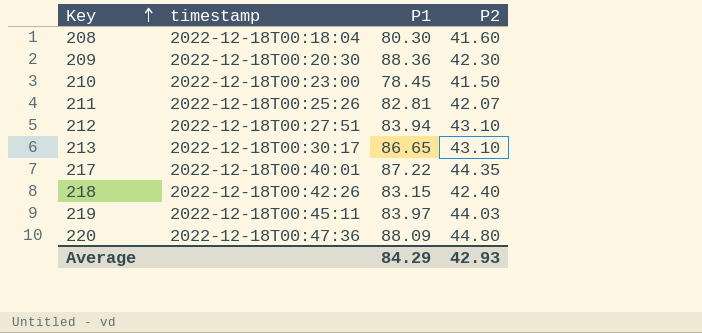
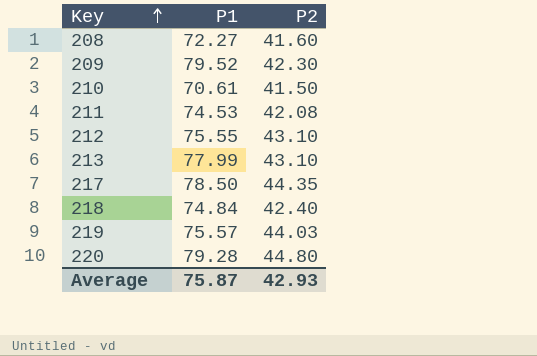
column timestamp | position: 2 -> none
208 | P1: 80.30 -> 72.27
209 | P1: 88.36 -> 79.52
210 | P1: 78.45 -> 70.61
211 | P1: 82.81 -> 74.53
211 | P2: 42.07 -> 42.08
212 | P1: 83.94 -> 75.55
213 | P1: 86.65 -> 77.99
217 | P1: 87.22 -> 78.50
218 | P1: 83.15 -> 74.84
219 | P1: 83.97 -> 75.57
220 | P1: 88.09 -> 79.28
Average | P1: 84.29 -> 75.87

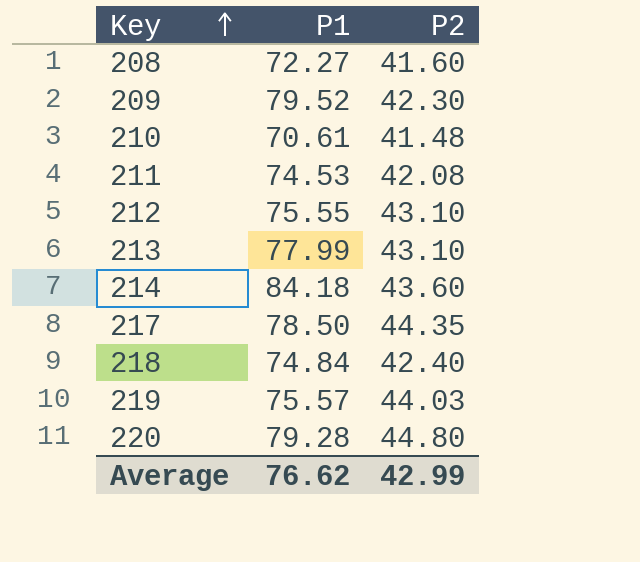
210 | P2: 41.50 -> 41.48
row 214: none -> 84.18 | 43.60
Average | P1: 75.87 -> 76.62
Average | P2: 42.93 -> 42.99

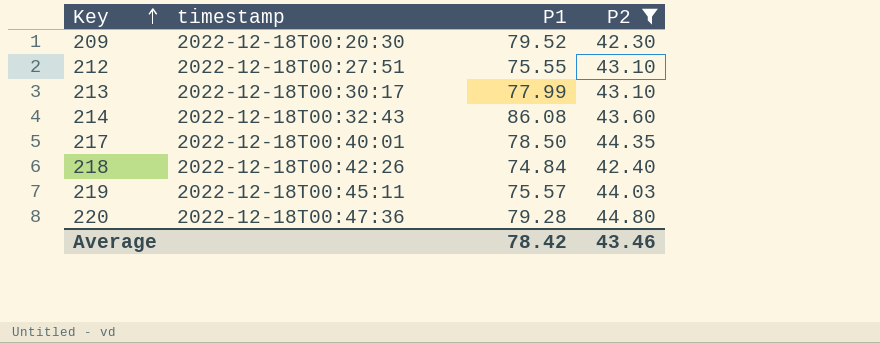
filter: none -> P2 >= 42.30
column timestamp | position: none -> 2
214 | P1: 84.18 -> 86.08
Average | P1: 76.62 -> 78.42
Average | P2: 42.99 -> 43.46

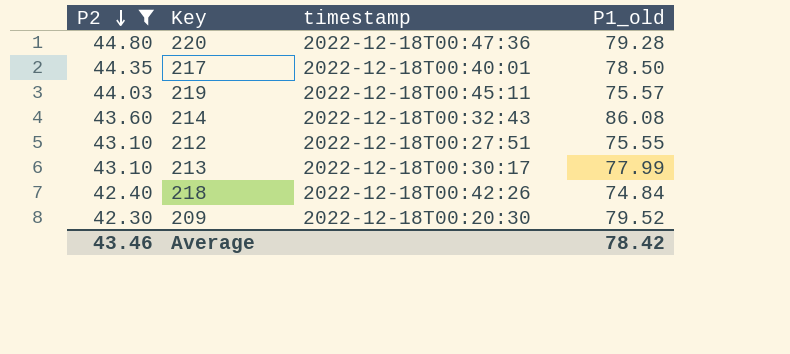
row order: Key ascending -> P2 descending
column P2 | position: 4 -> 1
column name: P1 -> P1_old

